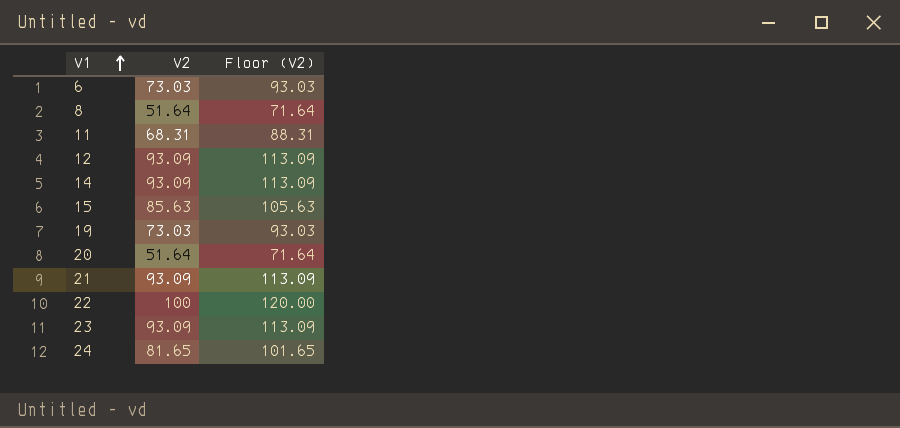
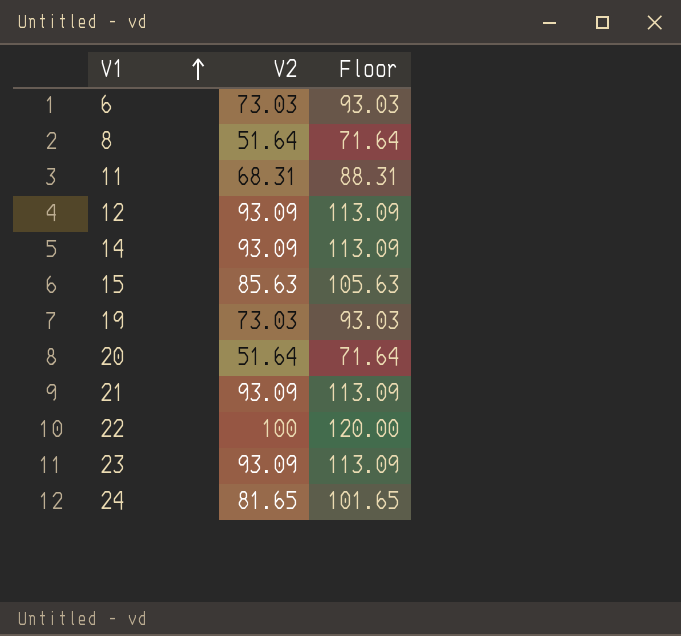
column name: Floor (V2) -> Floor

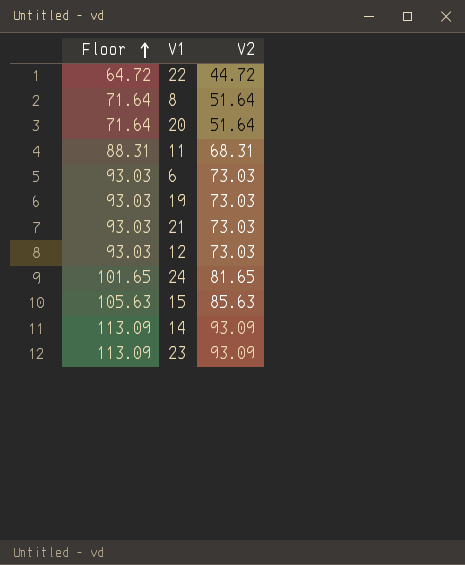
row order: V1 ascending -> Floor ascending
column Floor | position: 3 -> 1
22 | Floor: 120.00 -> 64.72
22 | V2: 100 -> 44.72
21 | Floor: 113.09 -> 93.03
21 | V2: 93.09 -> 73.03
12 | Floor: 113.09 -> 93.03
12 | V2: 93.09 -> 73.03

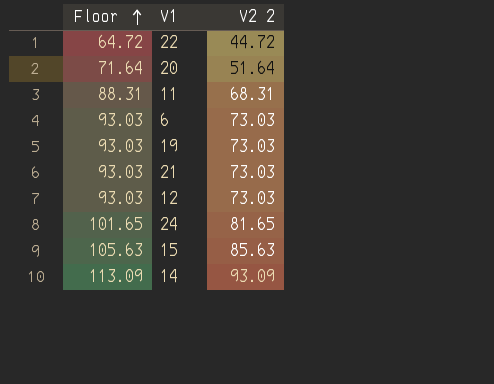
column name: V2 -> V2 2
row 8: 71.64 | 51.64 -> none
row 23: 113.09 | 93.09 -> none

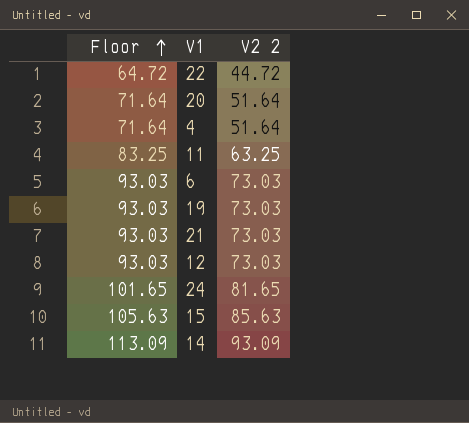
row 4: none -> 71.64 | 51.64
11 | Floor: 88.31 -> 83.25
11 | V2 2: 68.31 -> 63.25

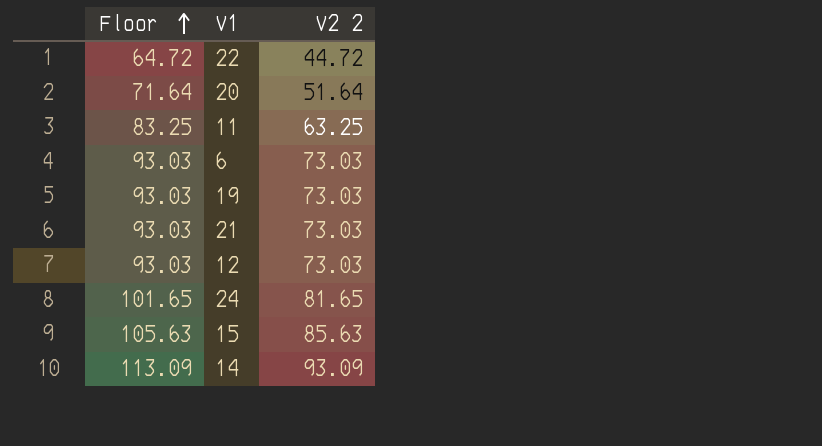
row 4: 71.64 | 51.64 -> none

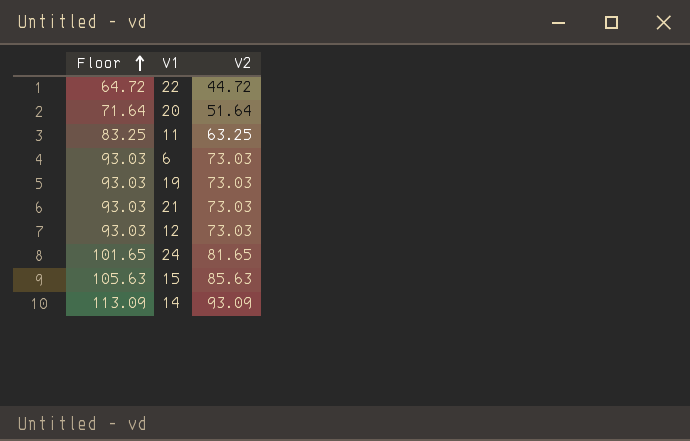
column name: V2 2 -> V2

